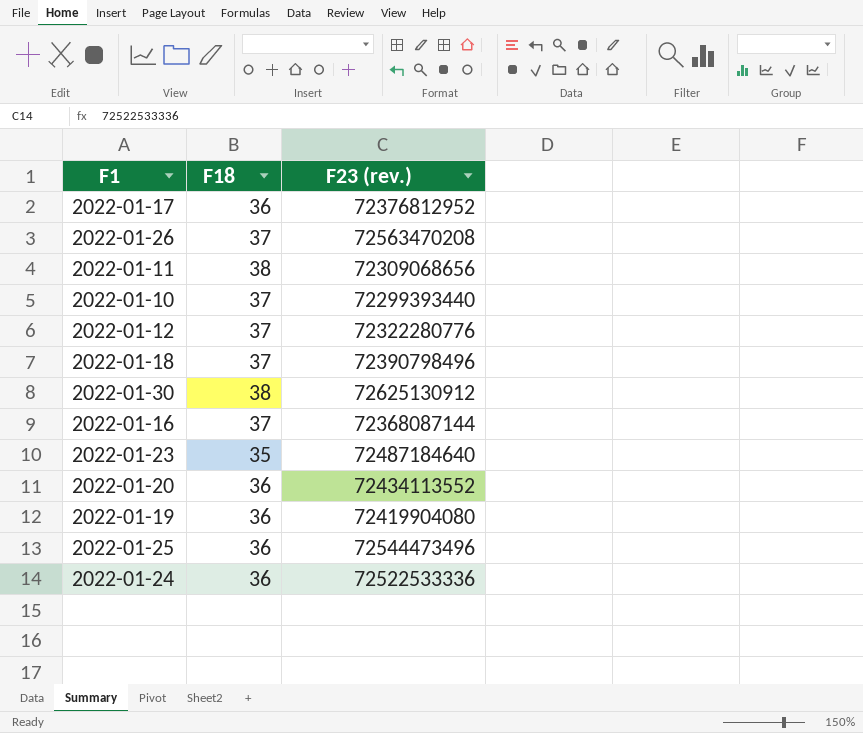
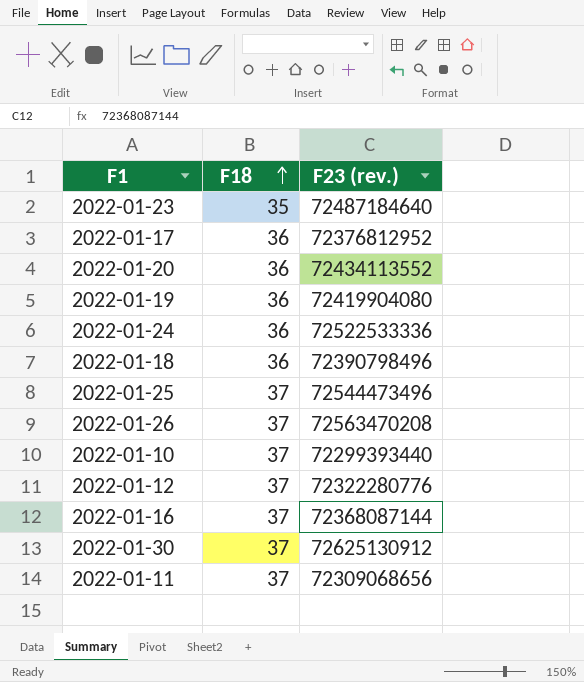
row order: none -> F18 ascending
2022-01-18 | F18: 37 -> 36
2022-01-25 | F18: 36 -> 37
2022-01-30 | F18: 38 -> 37
2022-01-11 | F18: 38 -> 37

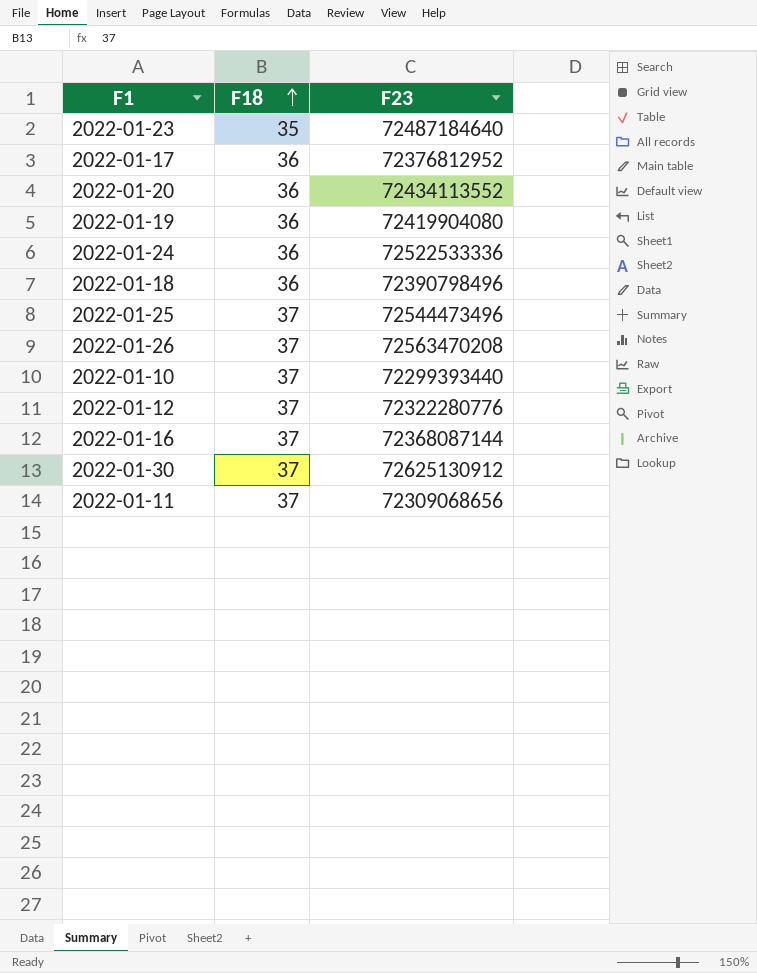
column name: F23 (rev.) -> F23

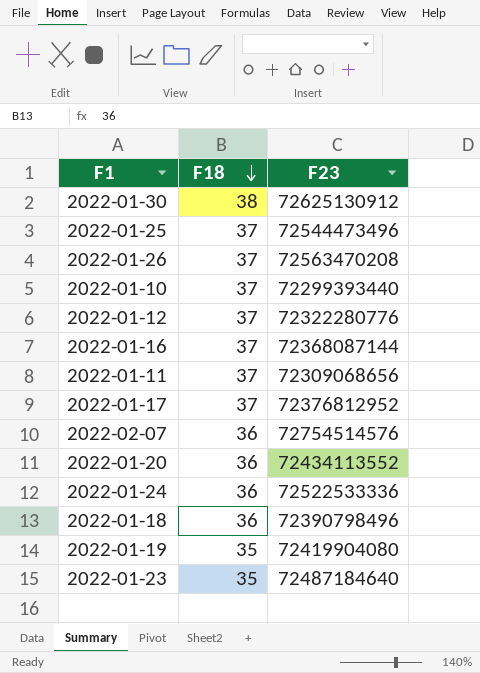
row order: F18 ascending -> F18 descending
2022-01-30 | F18: 37 -> 38
2022-01-17 | F18: 36 -> 37
row 2022-02-07: none -> 36 | 72754514576
2022-01-19 | F18: 36 -> 35

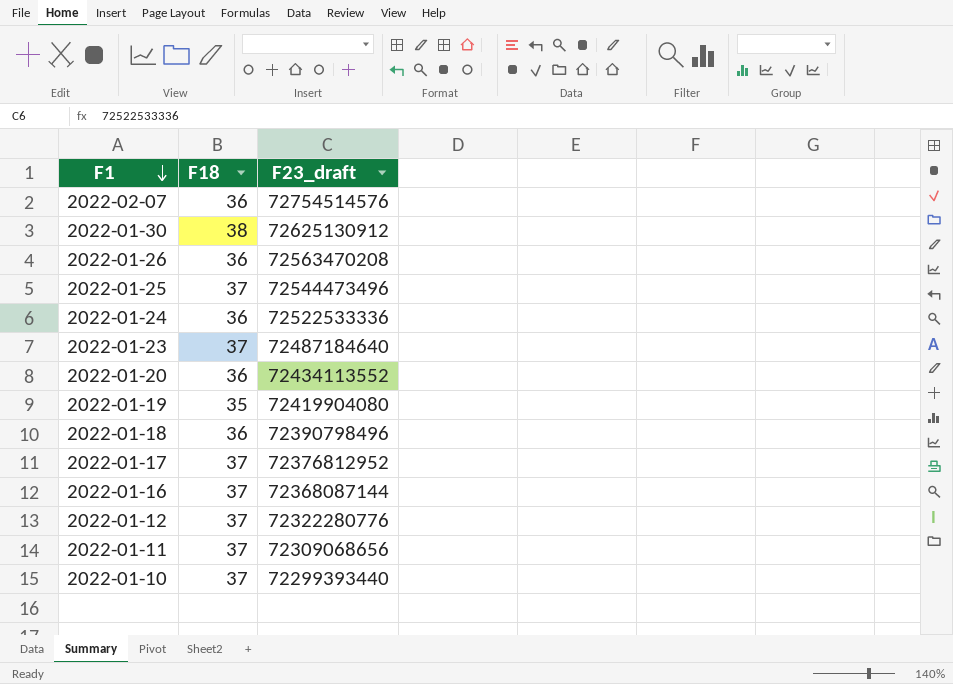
row order: F18 descending -> F1 descending
column name: F23 -> F23_draft
2022-01-26 | F18: 37 -> 36
2022-01-23 | F18: 35 -> 37

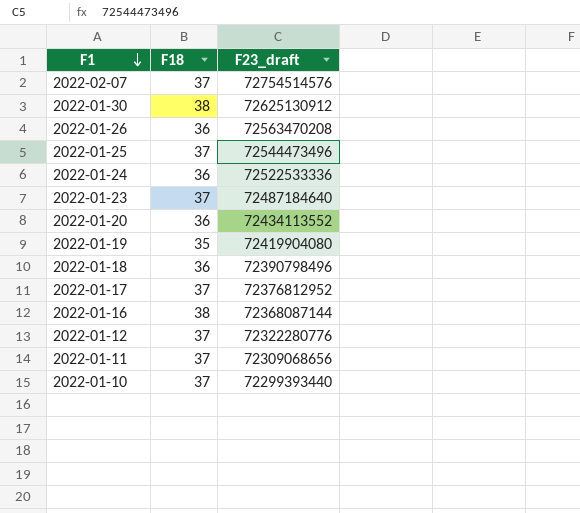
2022-02-07 | F18: 36 -> 37
2022-01-16 | F18: 37 -> 38

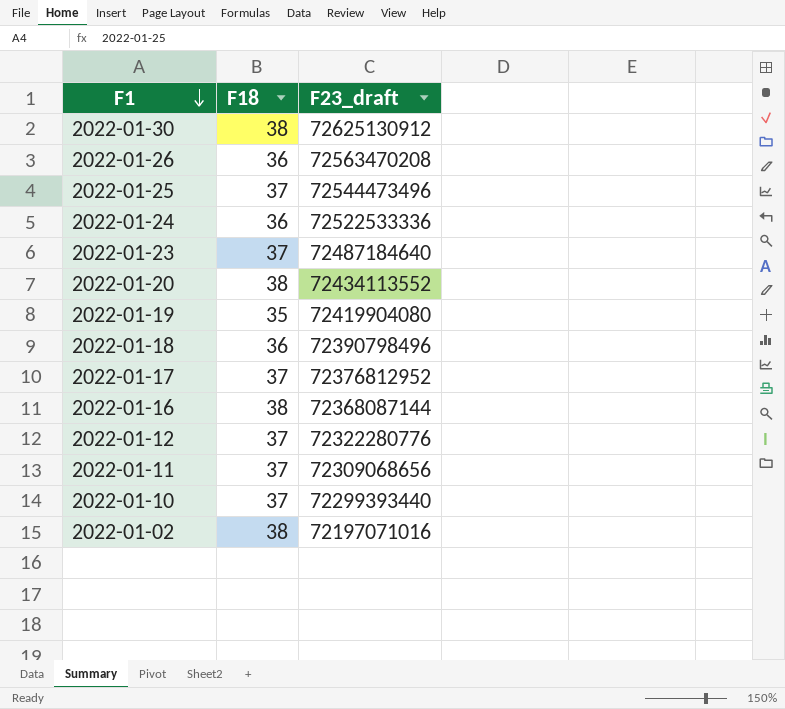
row 2022-02-07: 37 | 72754514576 -> none
2022-01-20 | F18: 36 -> 38
row 2022-01-02: none -> 38 | 72197071016

